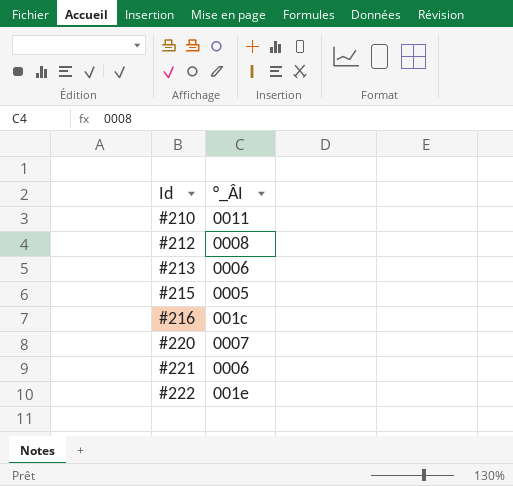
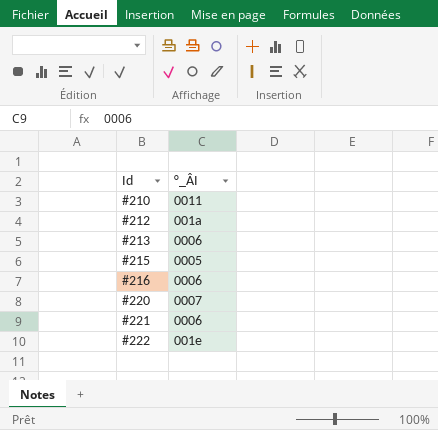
#212 | °_ÂI: 0008 -> 001a
#216 | °_ÂI: 001c -> 0006

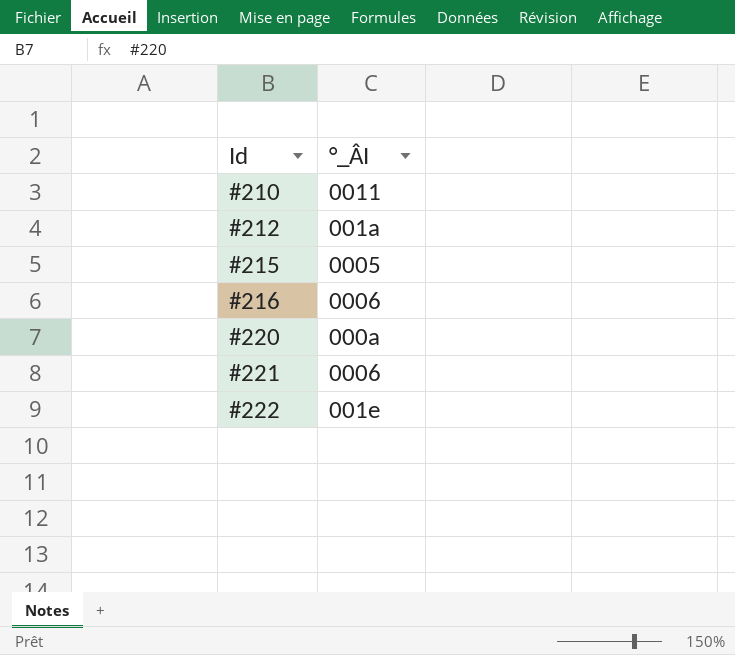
row #213: 0006 -> none
#220 | °_ÂI: 0007 -> 000a

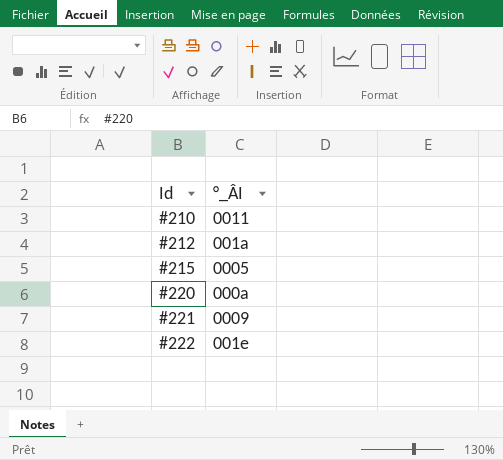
row #216: 0006 -> none
#221 | °_ÂI: 0006 -> 0009

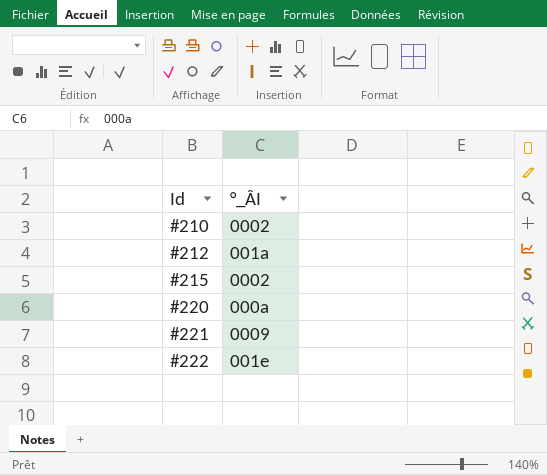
#210 | °_ÂI: 0011 -> 0002
#215 | °_ÂI: 0005 -> 0002

